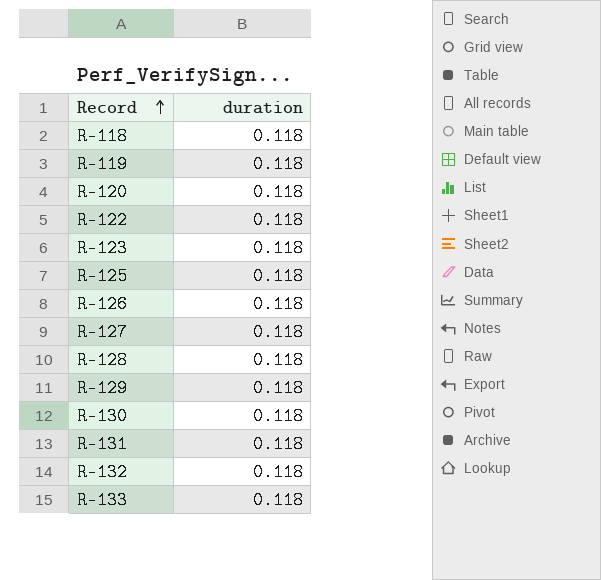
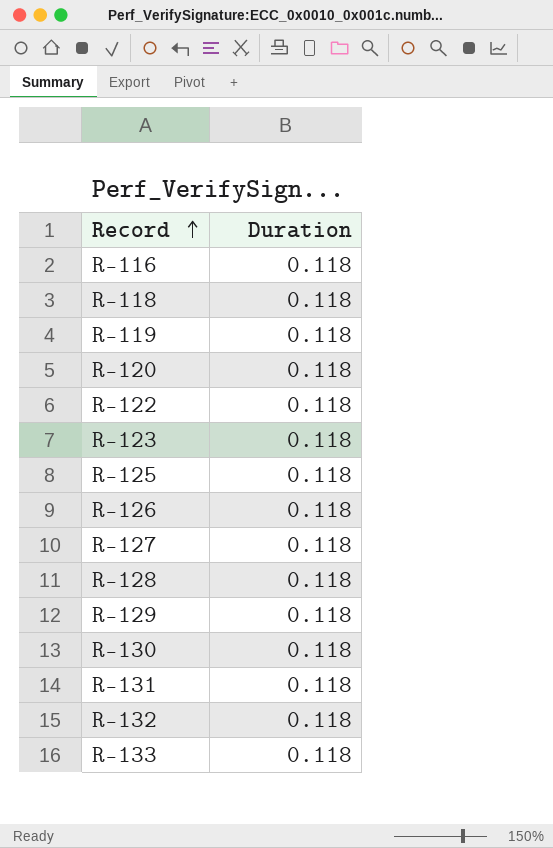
column name: duration -> Duration
row R-116: none -> 0.118

